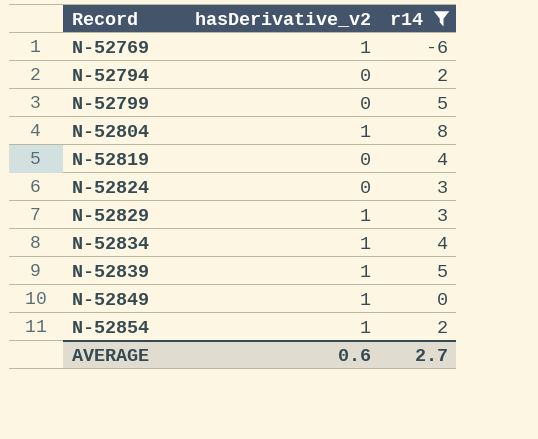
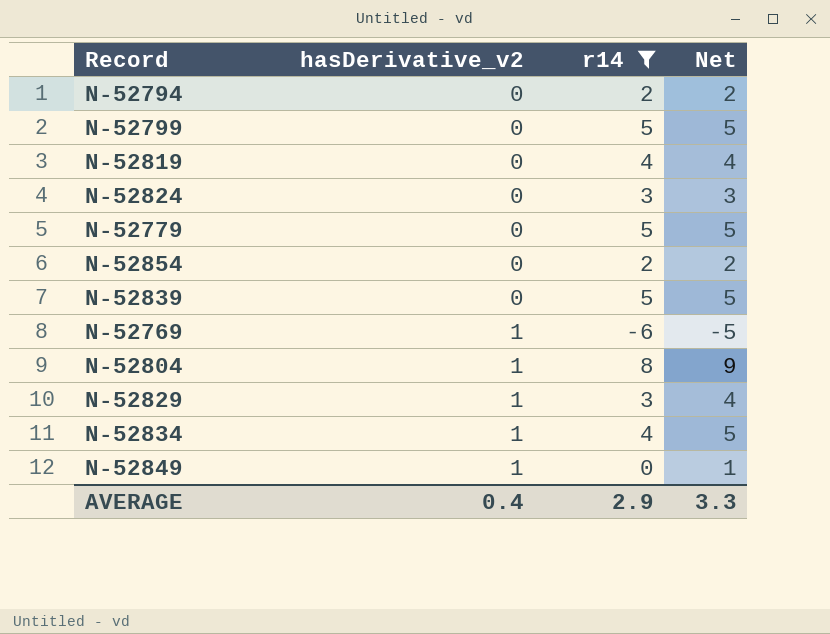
row order: Record ascending -> hasDerivative_v2 ascending
column Net | formula: none -> [hasDerivative_v2] + [r14]
row N-52779: none -> 0 | 5 | 5
N-52854 | hasDerivative_v2: 1 -> 0
N-52839 | hasDerivative_v2: 1 -> 0
AVERAGE | hasDerivative_v2: 0.6 -> 0.4
AVERAGE | r14: 2.7 -> 2.9

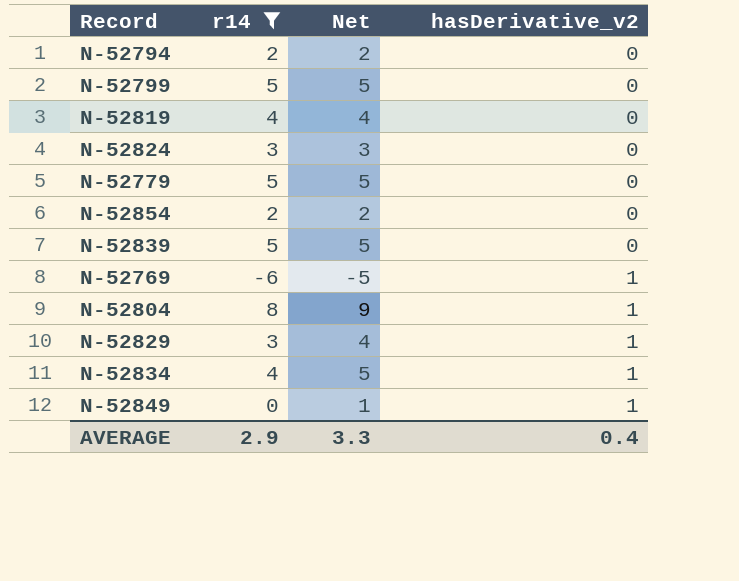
column hasDerivative_v2 | position: 2 -> 4

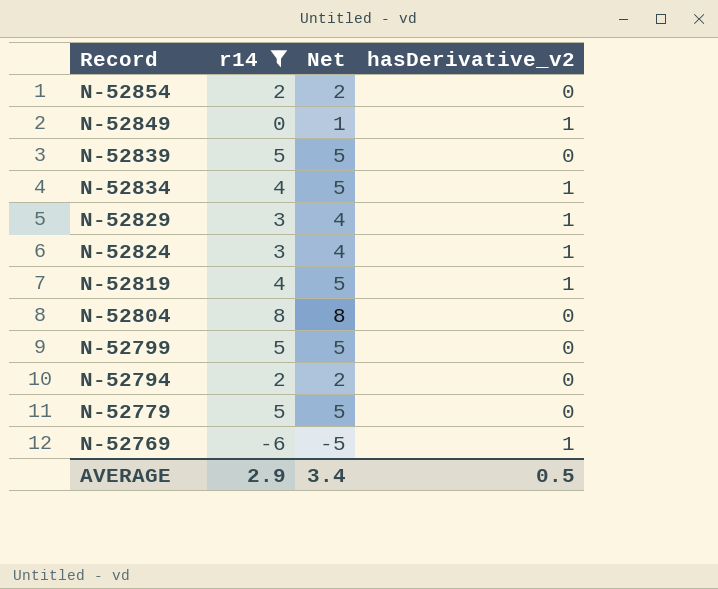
row order: hasDerivative_v2 ascending -> Record descending
N-52824 | Net: 3 -> 4
N-52824 | hasDerivative_v2: 0 -> 1
N-52819 | Net: 4 -> 5
N-52819 | hasDerivative_v2: 0 -> 1
N-52804 | Net: 9 -> 8
N-52804 | hasDerivative_v2: 1 -> 0
AVERAGE | Net: 3.3 -> 3.4
AVERAGE | hasDerivative_v2: 0.4 -> 0.5

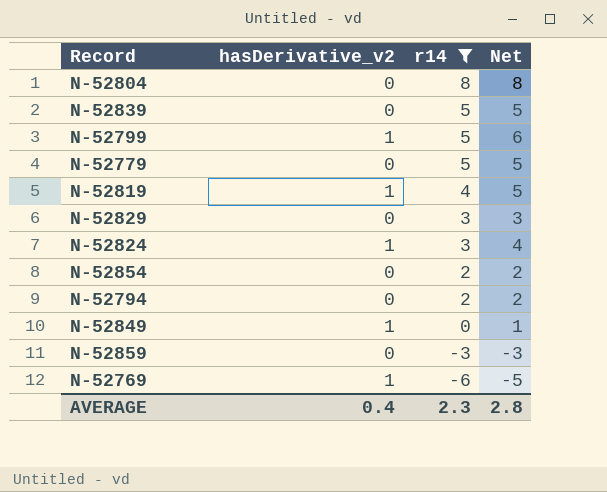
row order: Record descending -> r14 descending
column hasDerivative_v2 | position: 4 -> 2
row N-52834: 4 | 5 | 1 -> none
N-52799 | hasDerivative_v2: 0 -> 1
N-52799 | Net: 5 -> 6
N-52829 | hasDerivative_v2: 1 -> 0
N-52829 | Net: 4 -> 3
row N-52859: none -> 0 | -3 | -3
AVERAGE | hasDerivative_v2: 0.5 -> 0.4
AVERAGE | r14: 2.9 -> 2.3
AVERAGE | Net: 3.4 -> 2.8

